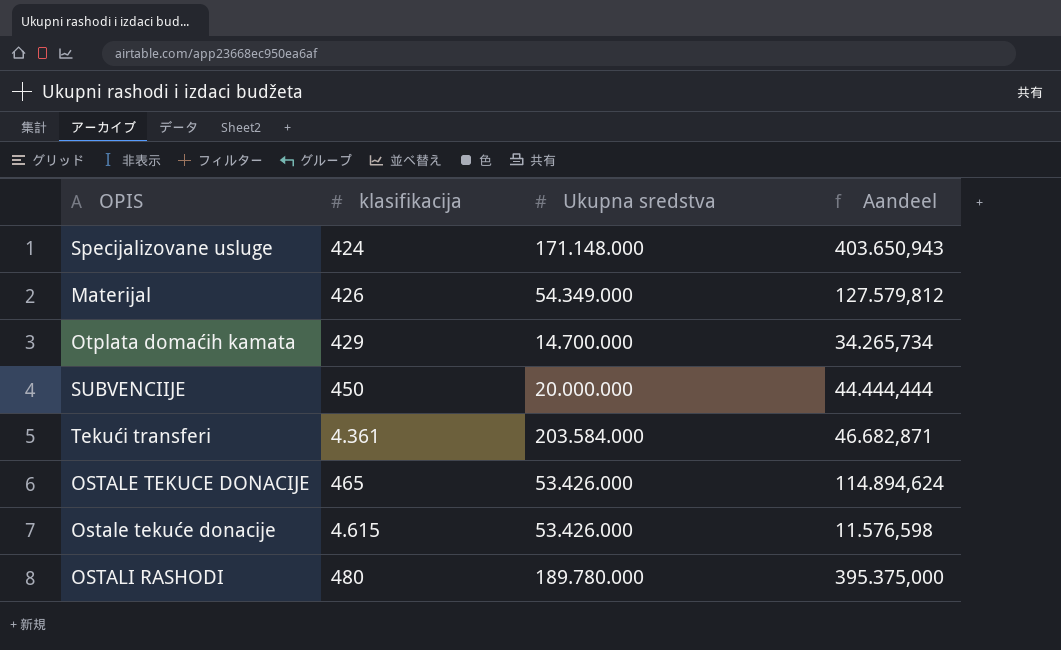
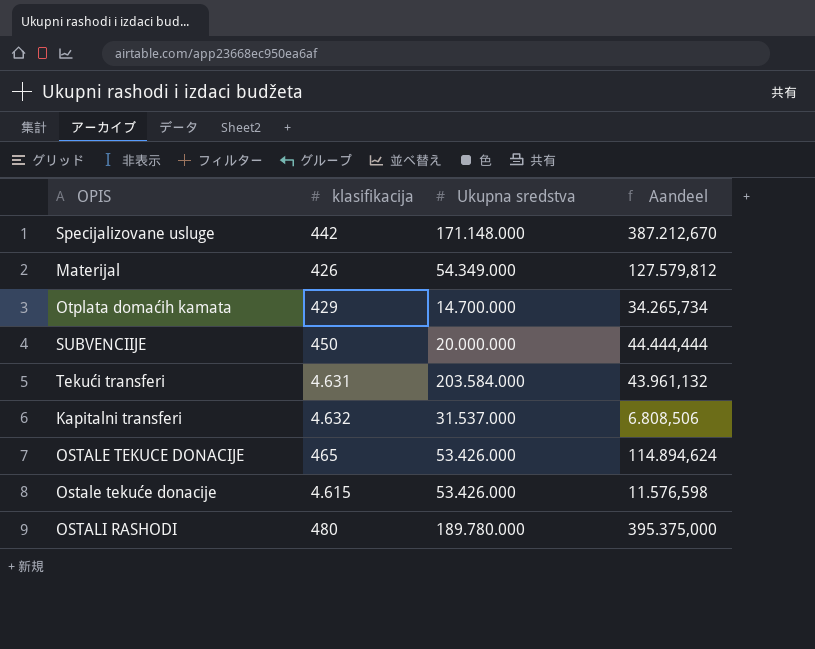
Specijalizovane usluge | klasifikacija: 424 -> 442
Specijalizovane usluge | Aandeel: 403.650,943 -> 387.212,670
Tekući transferi | klasifikacija: 4.361 -> 4.631
Tekući transferi | Aandeel: 46.682,871 -> 43.961,132
row Kapitalni transferi: none -> 4.632 | 31.537.000 | 6.808,506

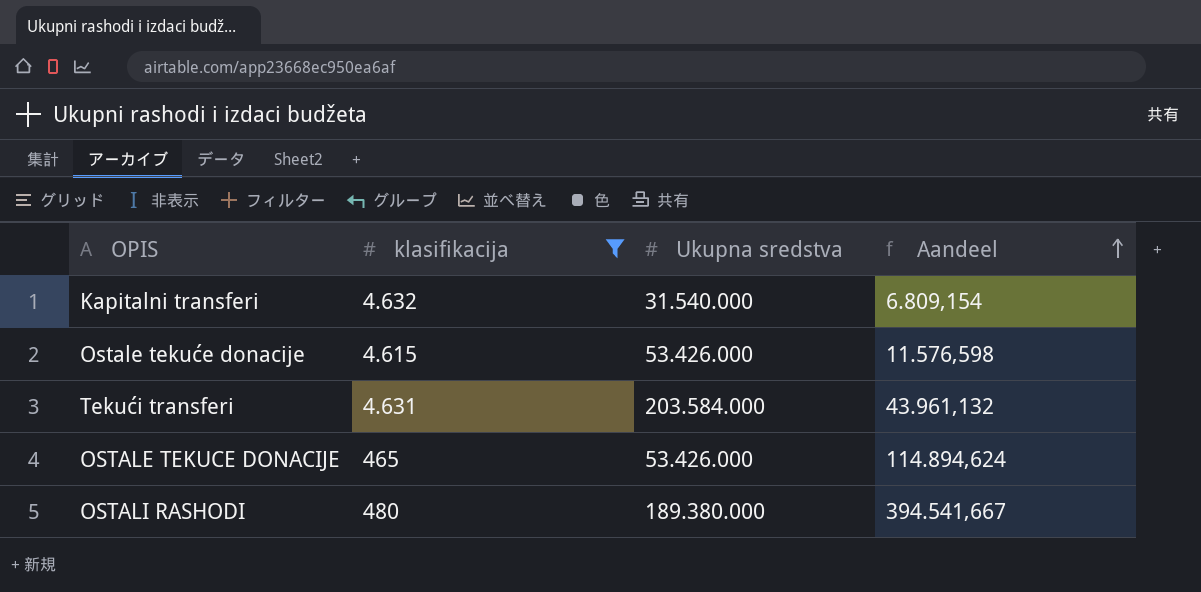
filter: none -> klasifikacija >= 465
row order: none -> Aandeel ascending
Kapitalni transferi | Ukupna sredstva: 31.537.000 -> 31.540.000
Kapitalni transferi | Aandeel: 6.808,506 -> 6.809,154
OSTALI RASHODI | Ukupna sredstva: 189.780.000 -> 189.380.000
OSTALI RASHODI | Aandeel: 395.375,000 -> 394.541,667

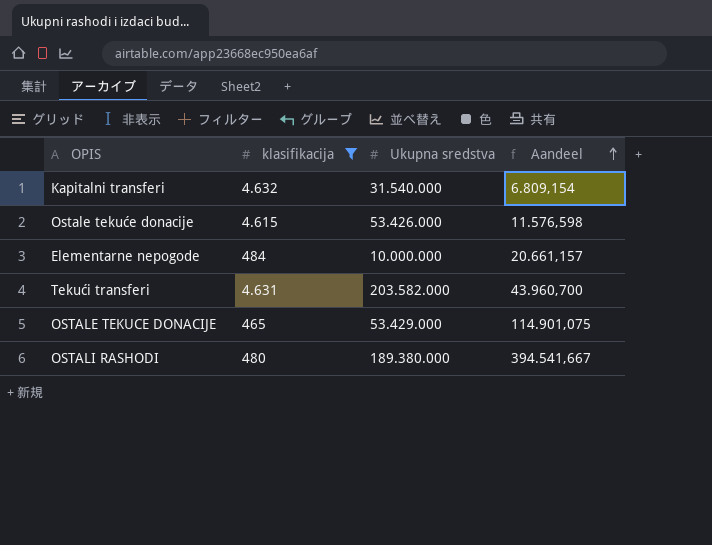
row Elementarne nepogode: none -> 484 | 10.000.000 | 20.661,157
Tekući transferi | Ukupna sredstva: 203.584.000 -> 203.582.000
Tekući transferi | Aandeel: 43.961,132 -> 43.960,700
OSTALE TEKUCE DONACIJE | Ukupna sredstva: 53.426.000 -> 53.429.000
OSTALE TEKUCE DONACIJE | Aandeel: 114.894,624 -> 114.901,075

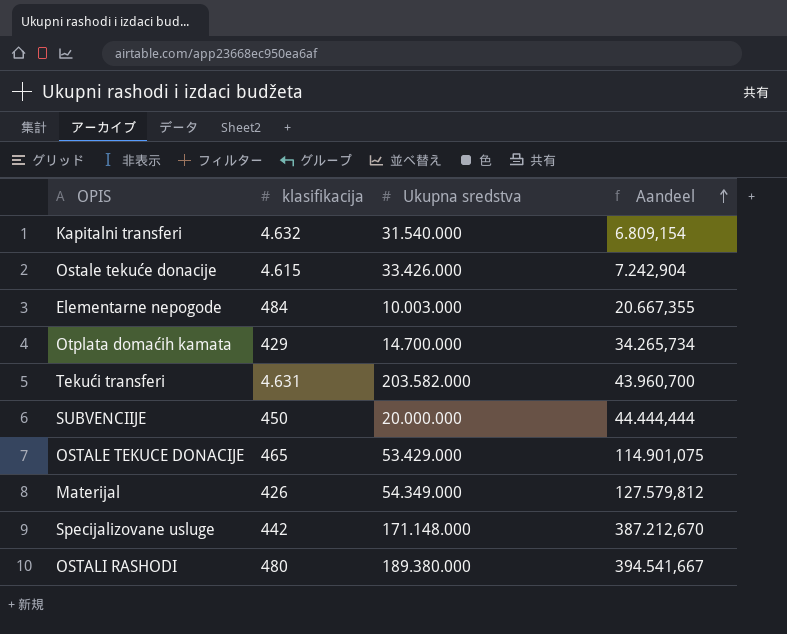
filter: klasifikacija >= 465 -> none
Ostale tekuće donacije | Ukupna sredstva: 53.426.000 -> 33.426.000
Ostale tekuće donacije | Aandeel: 11.576,598 -> 7.242,904
Elementarne nepogode | Ukupna sredstva: 10.000.000 -> 10.003.000
Elementarne nepogode | Aandeel: 20.661,157 -> 20.667,355

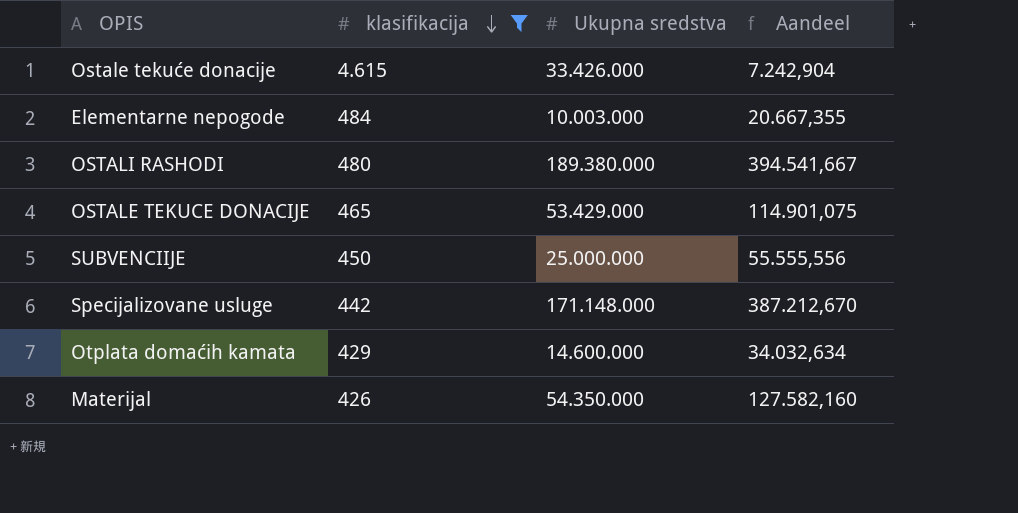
filter: none -> klasifikacija <= 4.615
row order: Aandeel ascending -> klasifikacija descending
SUBVENCIIJE | Ukupna sredstva: 20.000.000 -> 25.000.000
SUBVENCIIJE | Aandeel: 44.444,444 -> 55.555,556
Otplata domaćih kamata | Ukupna sredstva: 14.700.000 -> 14.600.000
Otplata domaćih kamata | Aandeel: 34.265,734 -> 34.032,634
Materijal | Ukupna sredstva: 54.349.000 -> 54.350.000
Materijal | Aandeel: 127.579,812 -> 127.582,160

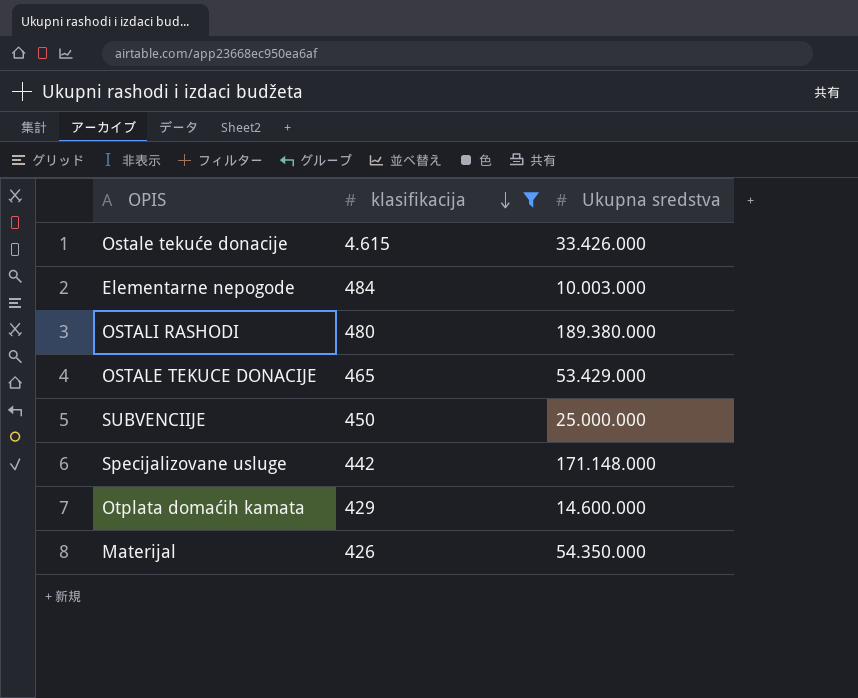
column Aandeel | formula: [Ukupna sredstva] / [klasifikacija] -> none

